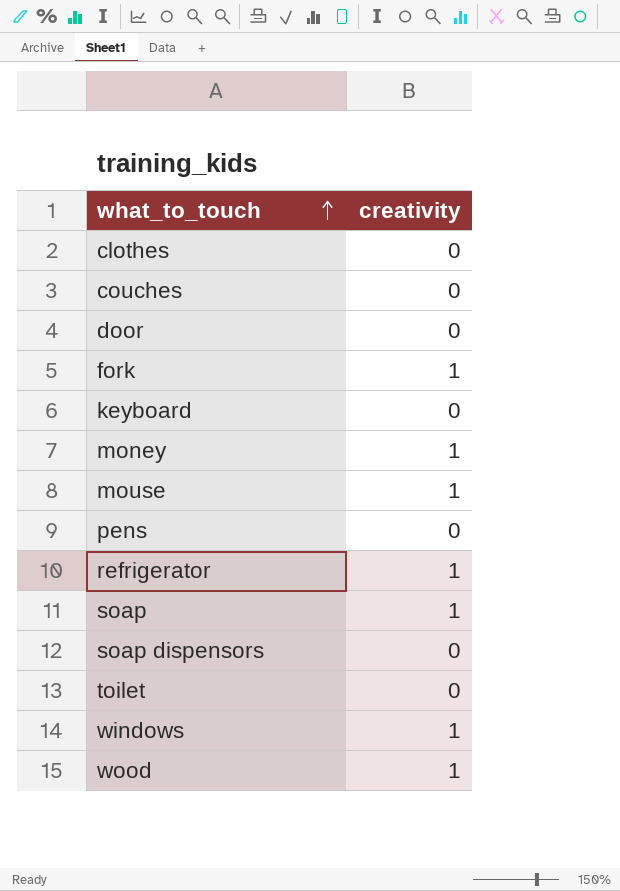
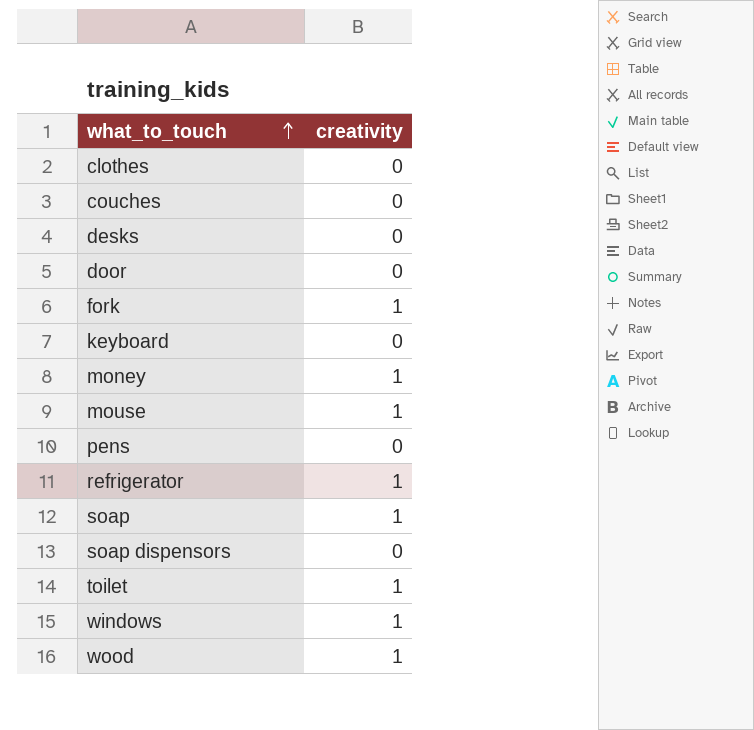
row desks: none -> 0
toilet | creativity: 0 -> 1

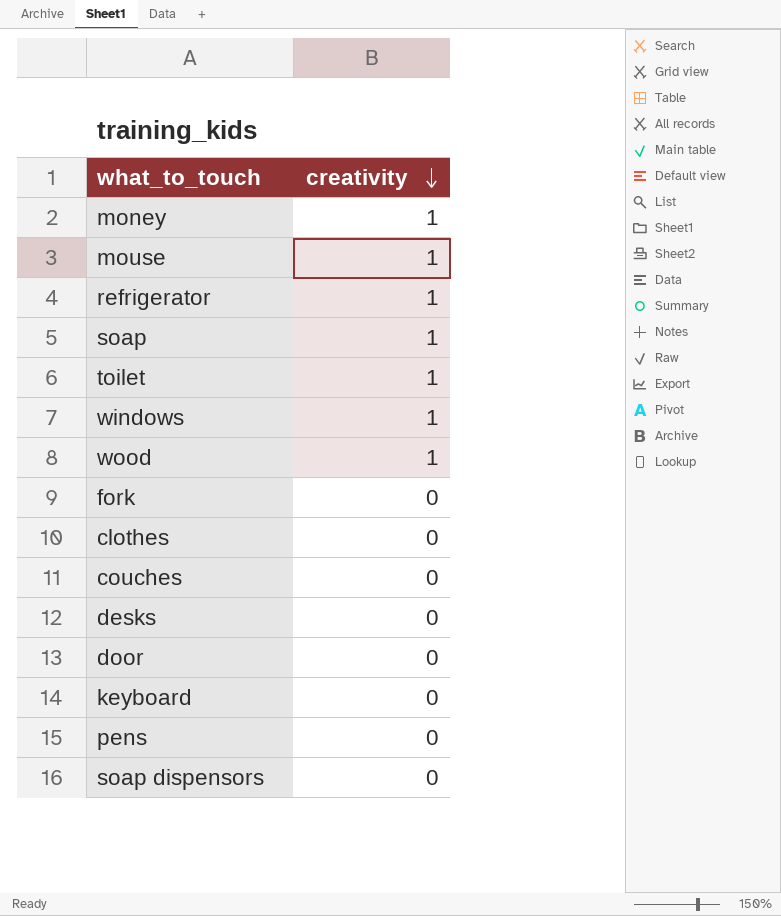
row order: what_to_touch ascending -> creativity descending
fork | creativity: 1 -> 0

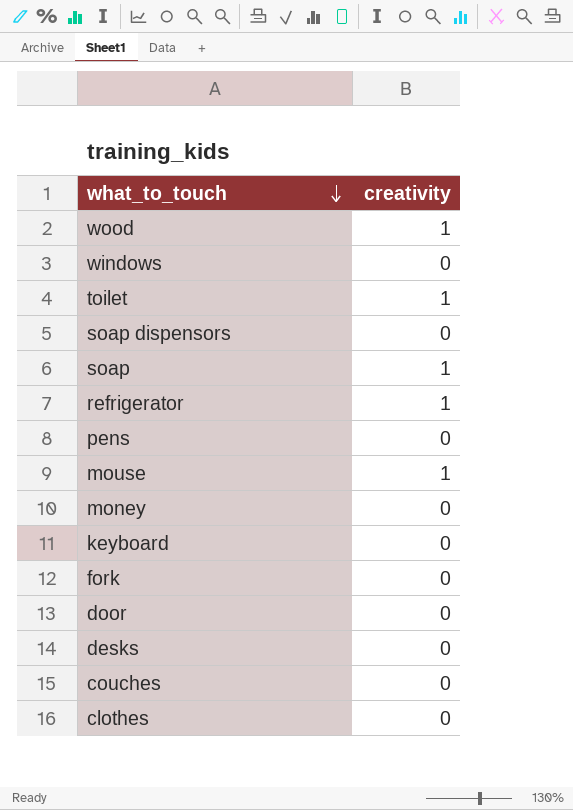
row order: creativity descending -> what_to_touch descending
windows | creativity: 1 -> 0
money | creativity: 1 -> 0

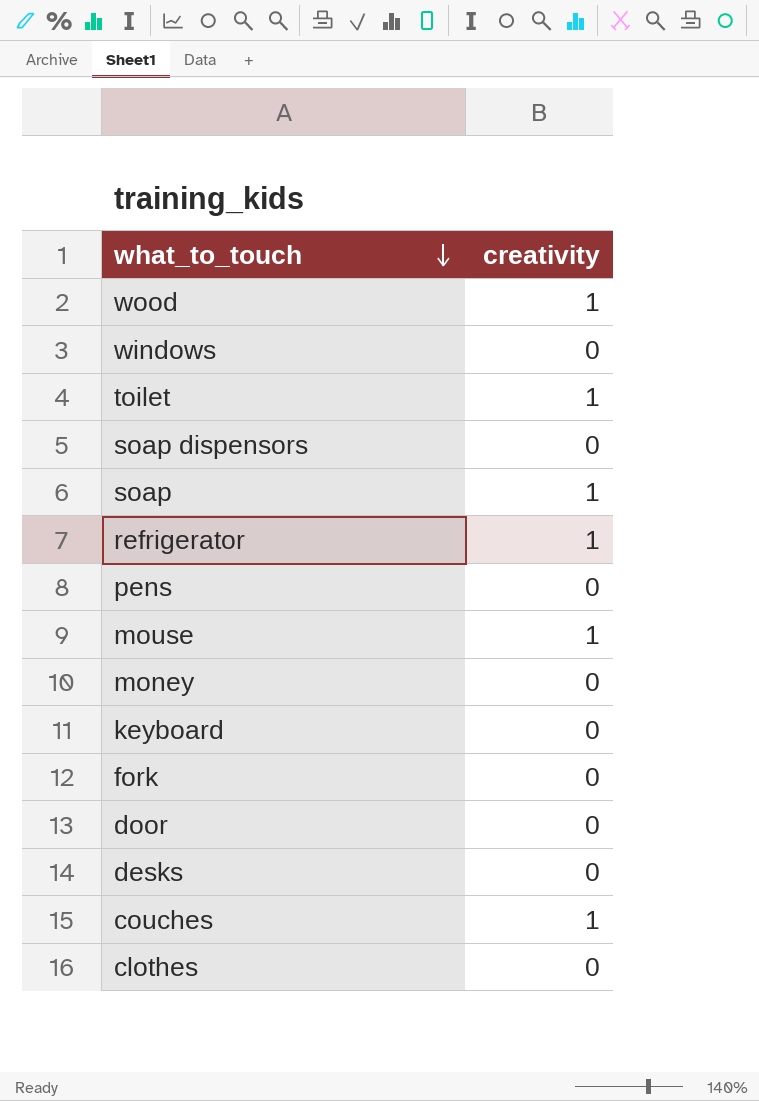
couches | creativity: 0 -> 1

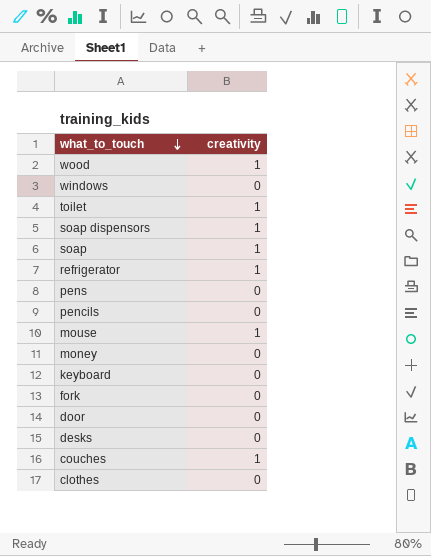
soap dispensors | creativity: 0 -> 1
row pencils: none -> 0

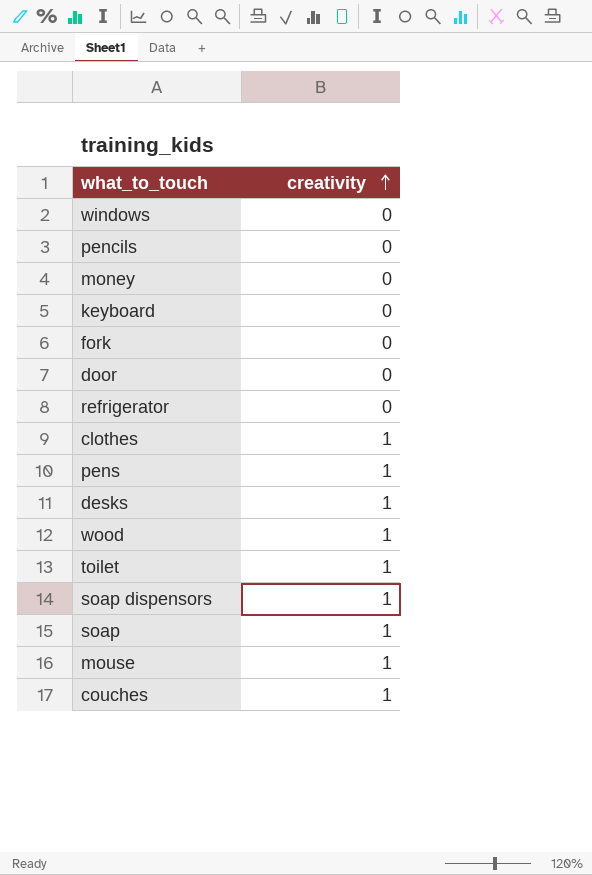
row order: what_to_touch descending -> creativity ascending
refrigerator | creativity: 1 -> 0
clothes | creativity: 0 -> 1
pens | creativity: 0 -> 1
desks | creativity: 0 -> 1

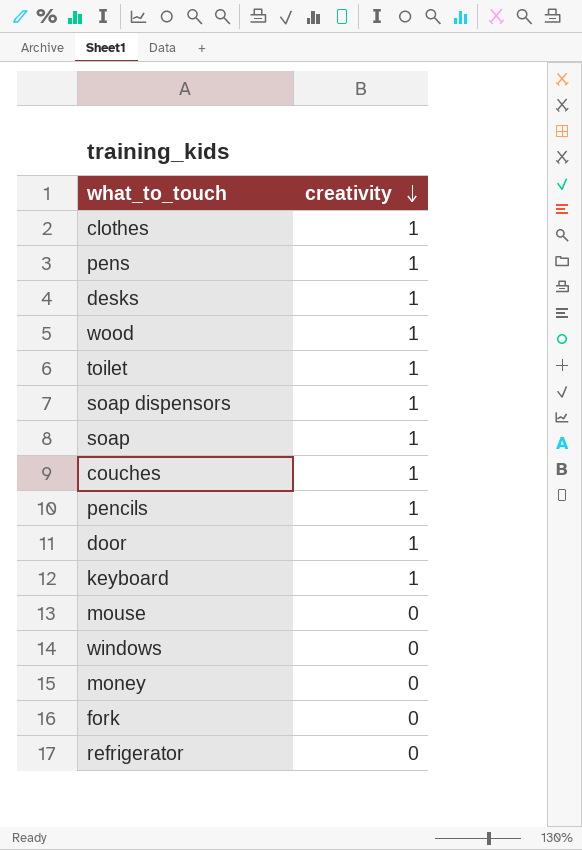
row order: creativity ascending -> creativity descending
pencils | creativity: 0 -> 1
door | creativity: 0 -> 1
keyboard | creativity: 0 -> 1
mouse | creativity: 1 -> 0

